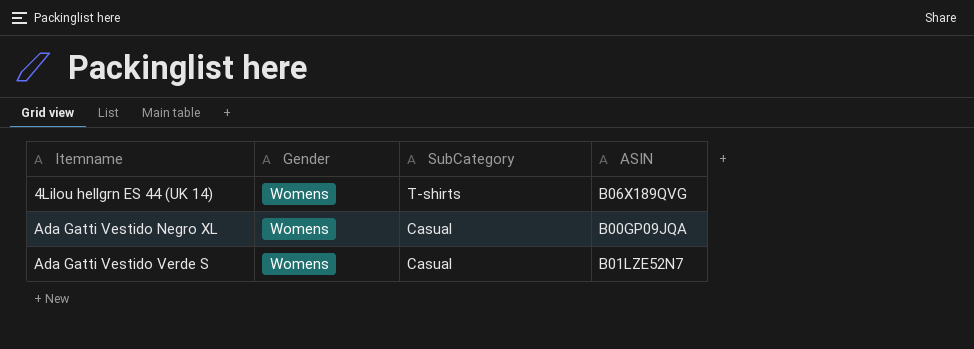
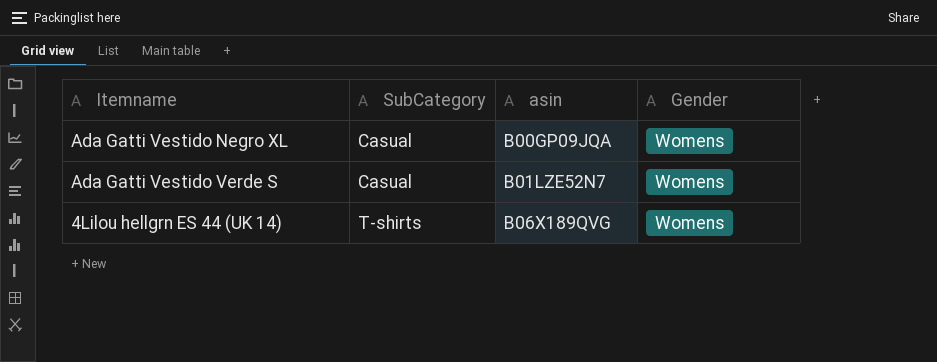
row order: Itemname ascending -> SubCategory ascending
column name: ASIN -> asin
column Gender | position: 2 -> 4

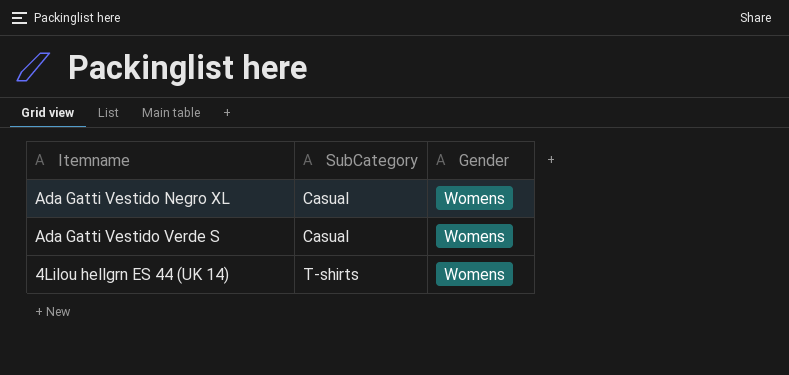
column asin | position: 3 -> none

